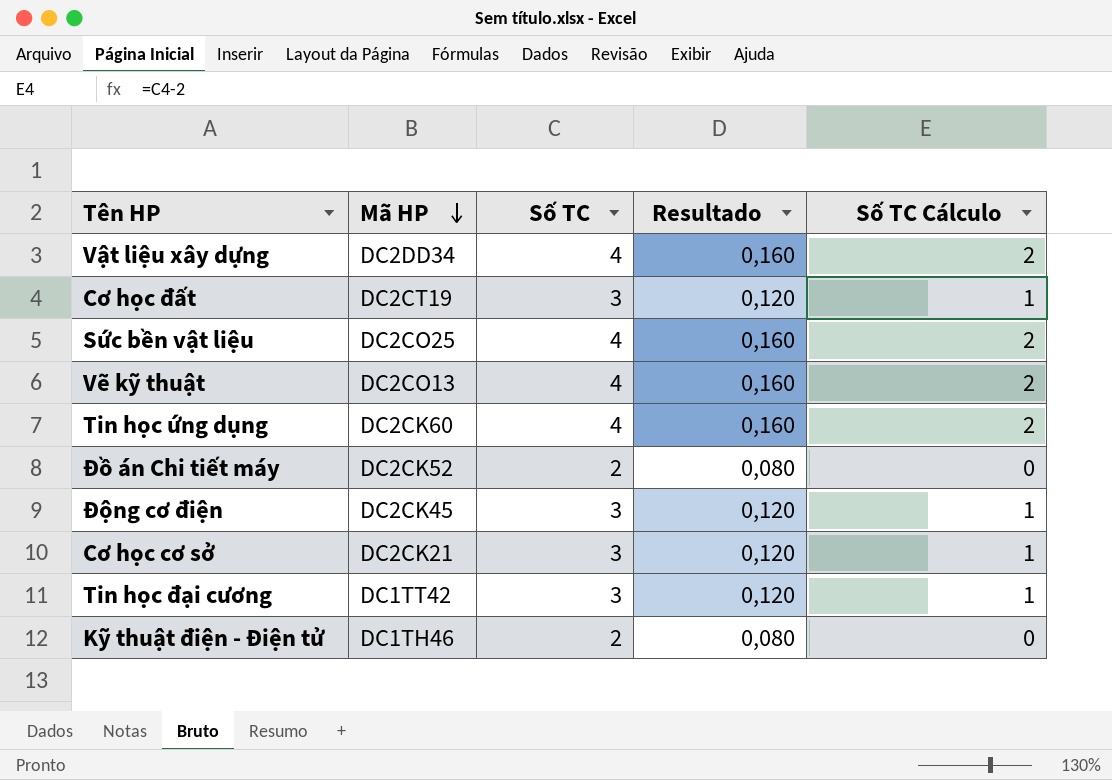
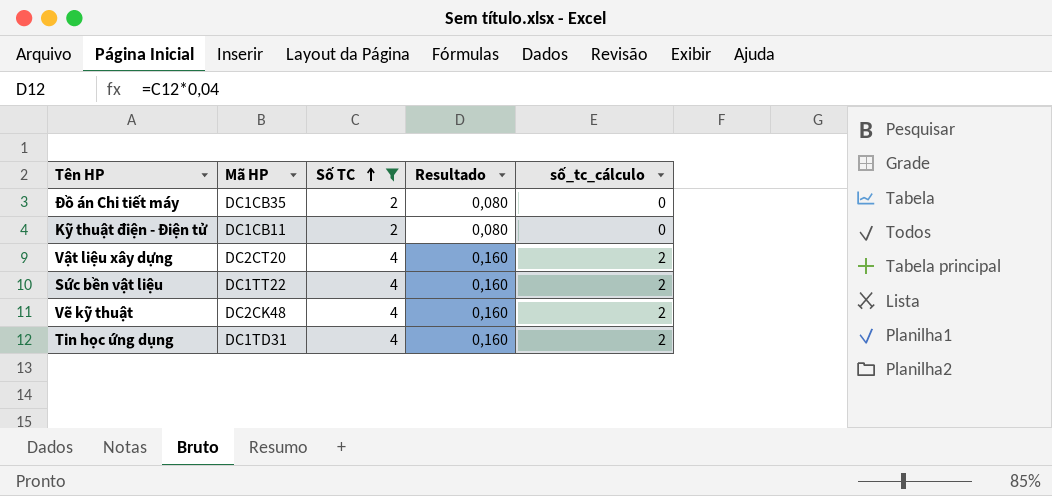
filter: none -> Số TC != 3
row order: Mã HP descending -> Số TC ascending
column name: Số TC Cálculo -> số_tc_cálculo
Đồ án Chi tiết máy | Mã HP: DC2CK52 -> DC1CB35
Kỹ thuật điện - Điện tử | Mã HP: DC1TH46 -> DC1CB11
Vật liệu xây dựng | Mã HP: DC2DD34 -> DC2CT20
Sức bền vật liệu | Mã HP: DC2CO25 -> DC1TT22
Vẽ kỹ thuật | Mã HP: DC2CO13 -> DC2CK48
Tin học ứng dụng | Mã HP: DC2CK60 -> DC1TD31

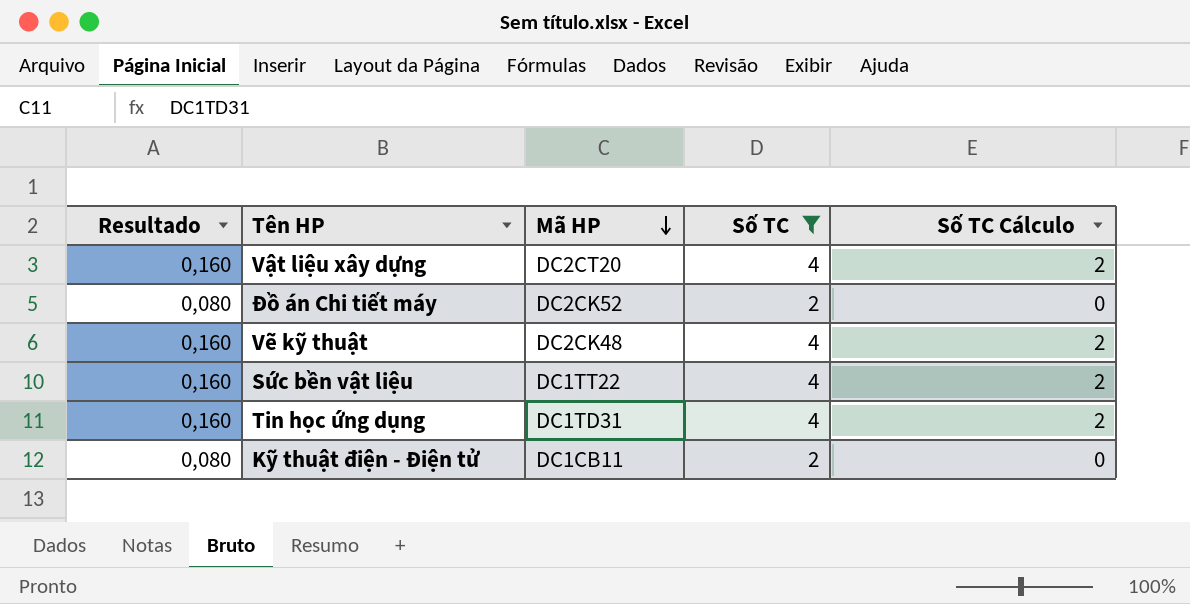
row order: Số TC ascending -> Mã HP descending
column Resultado | position: 4 -> 1
column name: số_tc_cálculo -> Số TC Cálculo
Đồ án Chi tiết máy | Mã HP: DC1CB35 -> DC2CK52

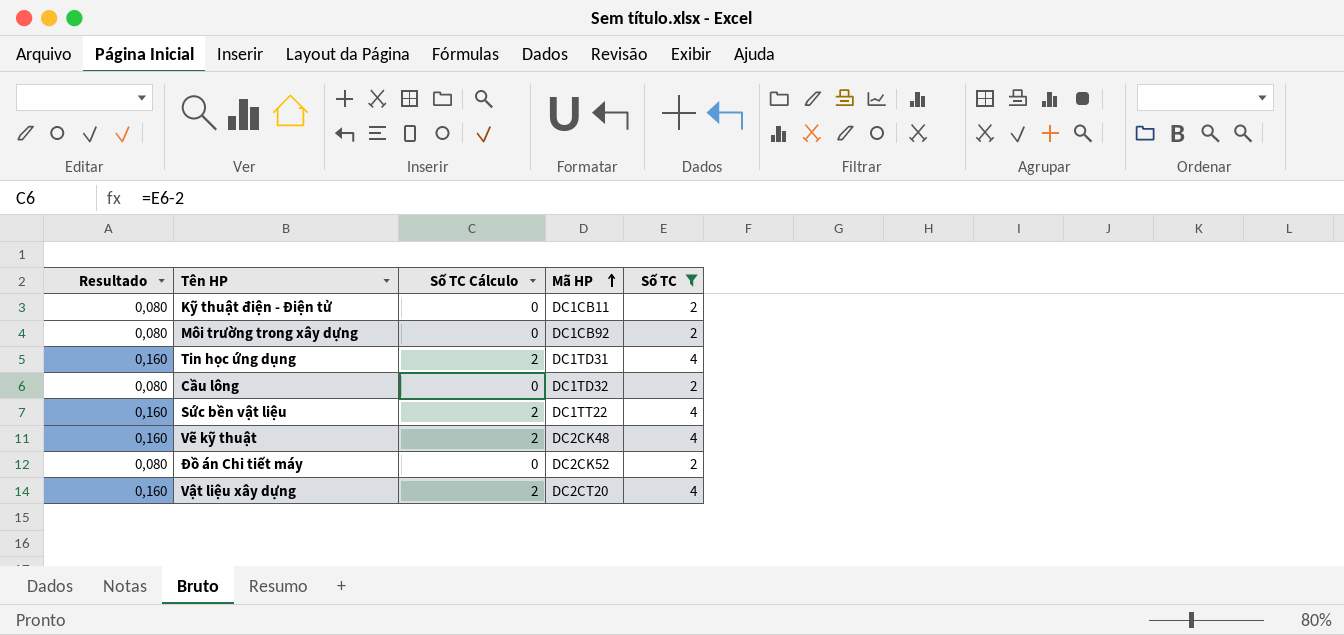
row order: Mã HP descending -> Mã HP ascending
column Số TC Cálculo | position: 5 -> 3
row Môi trường trong xây dựng: none -> 0,080 | 0 | DC1CB92 | 2
row Cầu lông: none -> 0,080 | 0 | DC1TD32 | 2

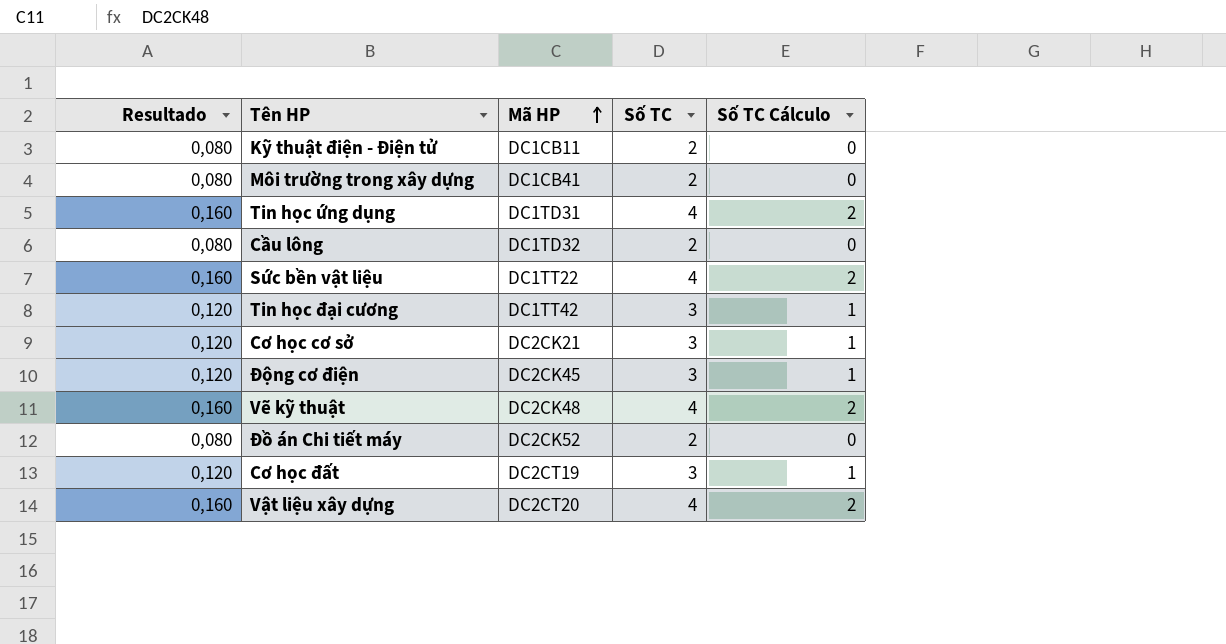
filter: Số TC != 3 -> none
column Số TC Cálculo | position: 3 -> 5
Môi trường trong xây dựng | Mã HP: DC1CB92 -> DC1CB41

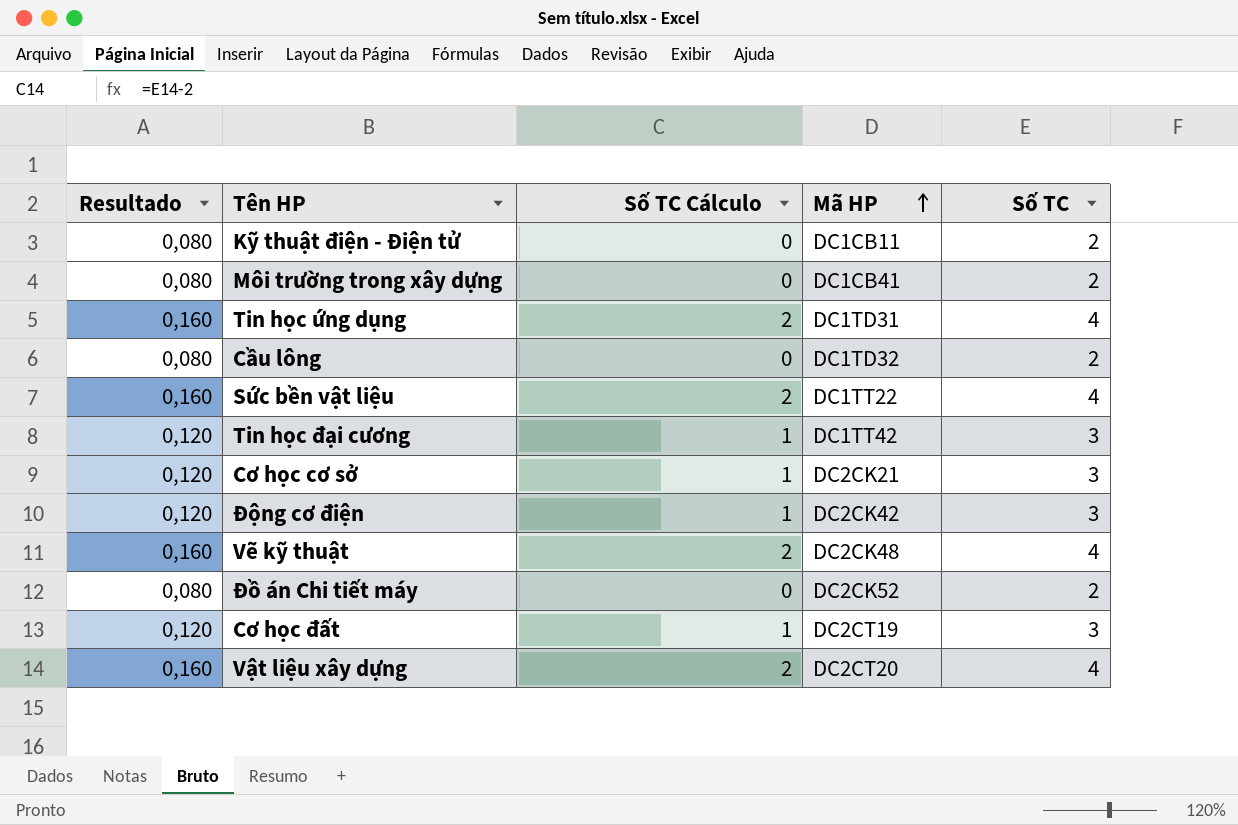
column Số TC Cálculo | position: 5 -> 3
Động cơ điện | Mã HP: DC2CK45 -> DC2CK42

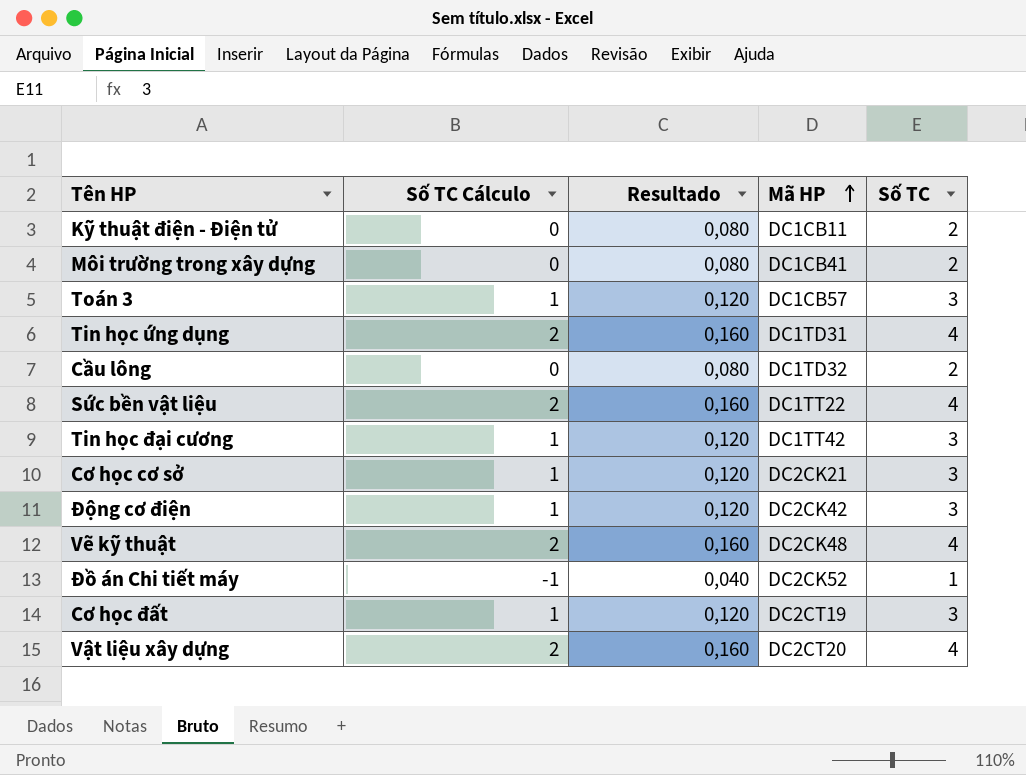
column Resultado | position: 1 -> 3
row Toán 3: none -> 1 | 0,120 | DC1CB57 | 3
Đồ án Chi tiết máy | Số TC Cálculo: 0 -> -1
Đồ án Chi tiết máy | Resultado: 0,080 -> 0,040
Đồ án Chi tiết máy | Số TC: 2 -> 1

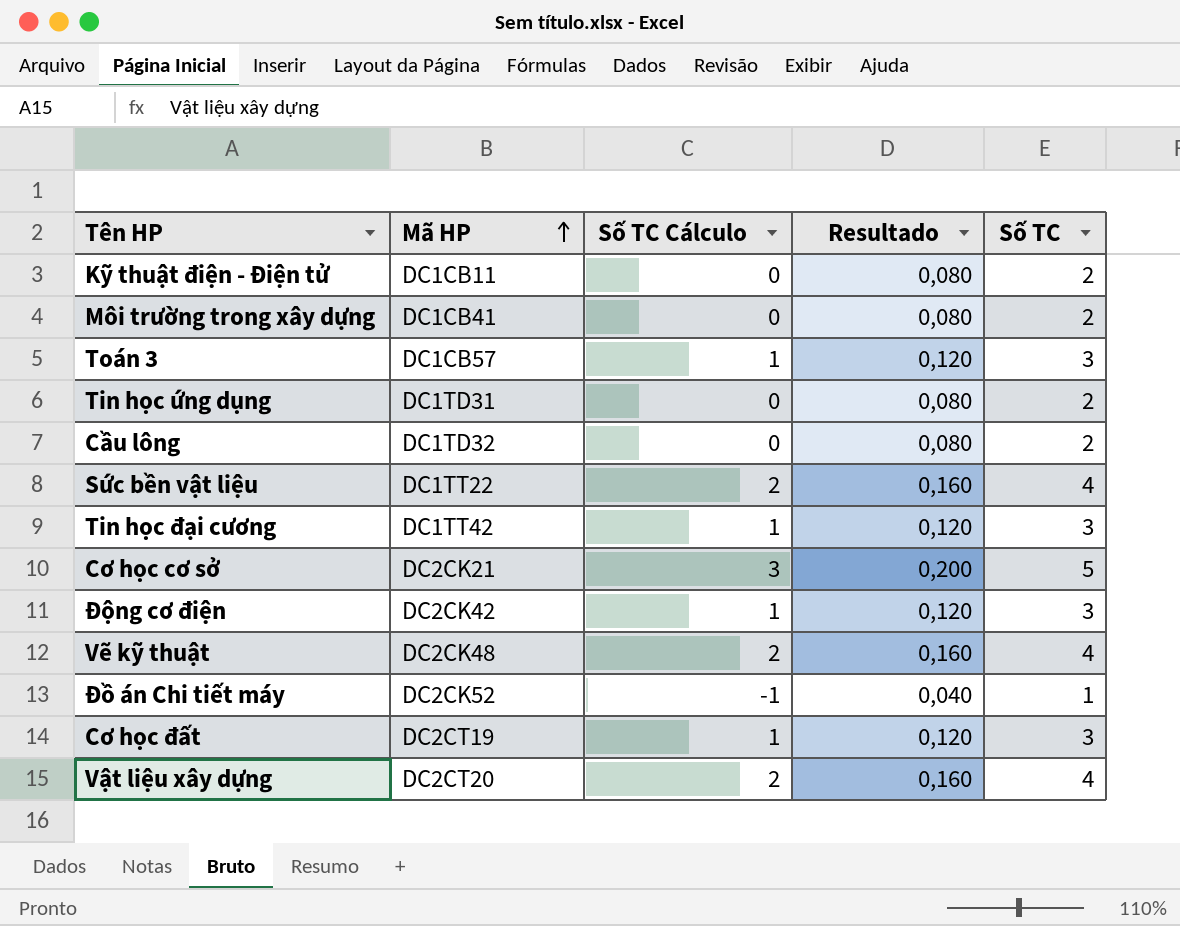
column Mã HP | position: 4 -> 2
Tin học ứng dụng | Số TC Cálculo: 2 -> 0
Tin học ứng dụng | Resultado: 0,160 -> 0,080
Tin học ứng dụng | Số TC: 4 -> 2
Cơ học cơ sở | Số TC Cálculo: 1 -> 3
Cơ học cơ sở | Resultado: 0,120 -> 0,200
Cơ học cơ sở | Số TC: 3 -> 5

